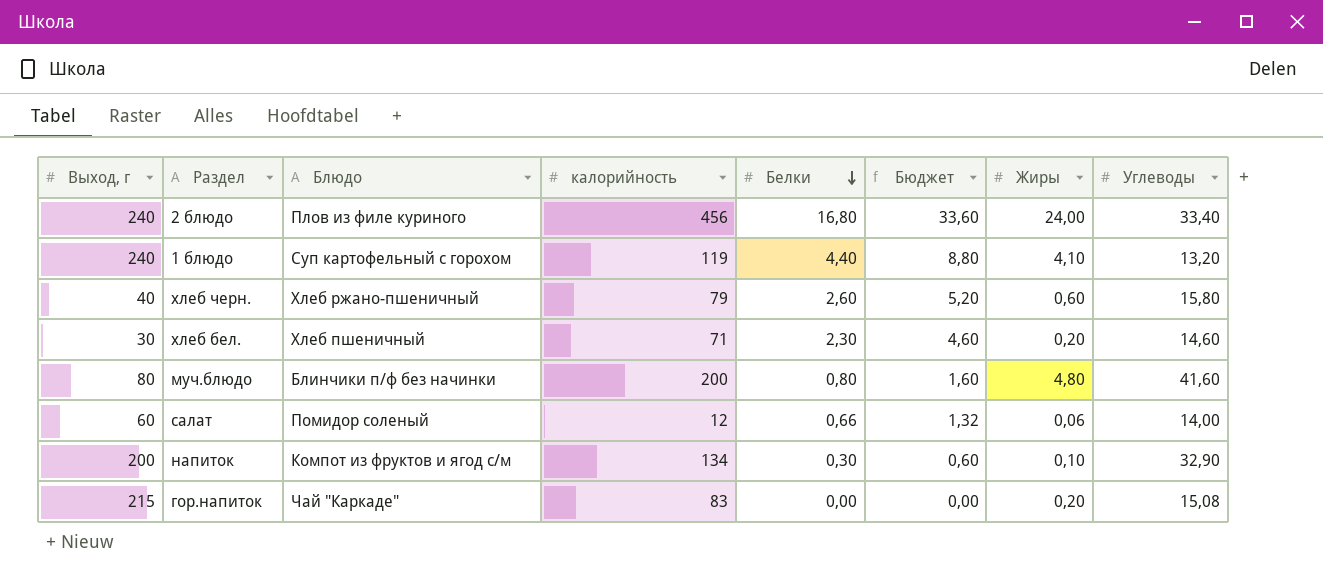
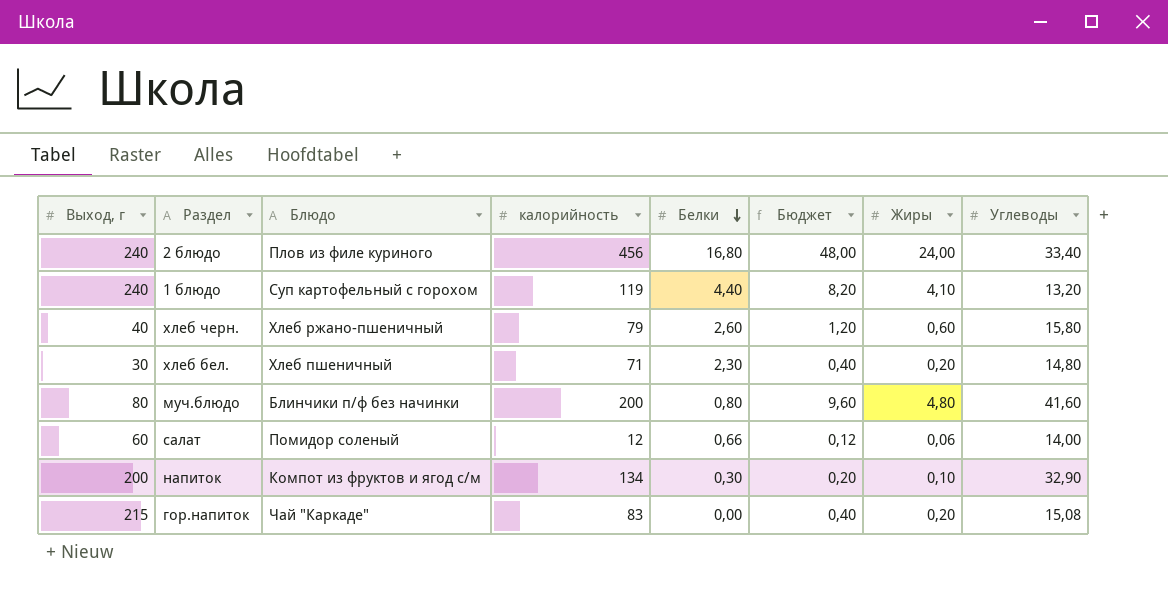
column Бюджет | formula: [Белки] * 2 -> [Жиры] * 2
хлеб бел. | Углеводы: 14,60 -> 14,80

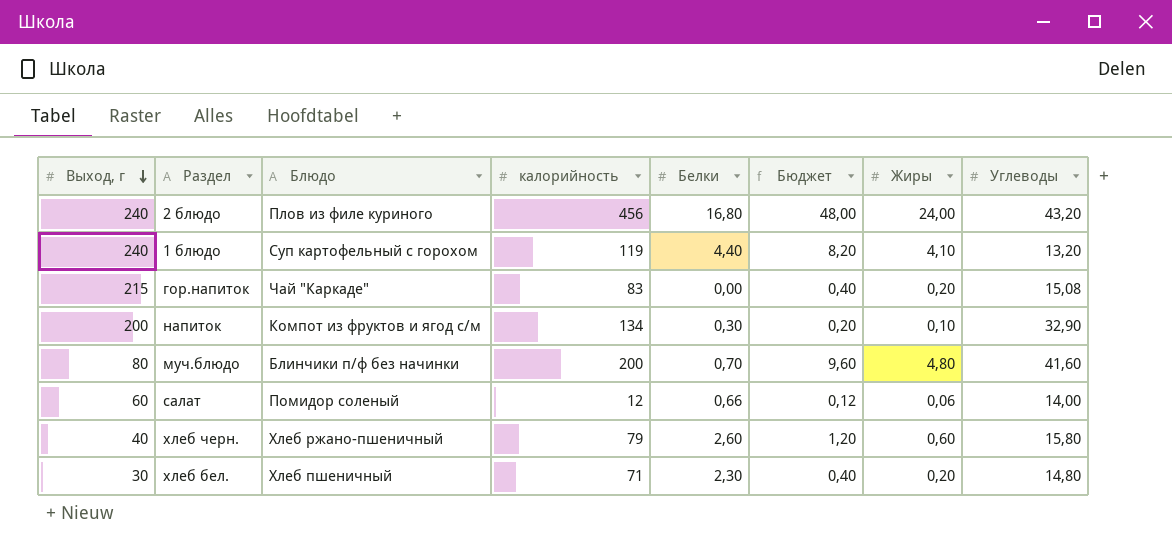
row order: Белки descending -> Выход, г descending
2 блюдо | Углеводы: 33,40 -> 43,20
муч.блюдо | Белки: 0,80 -> 0,70

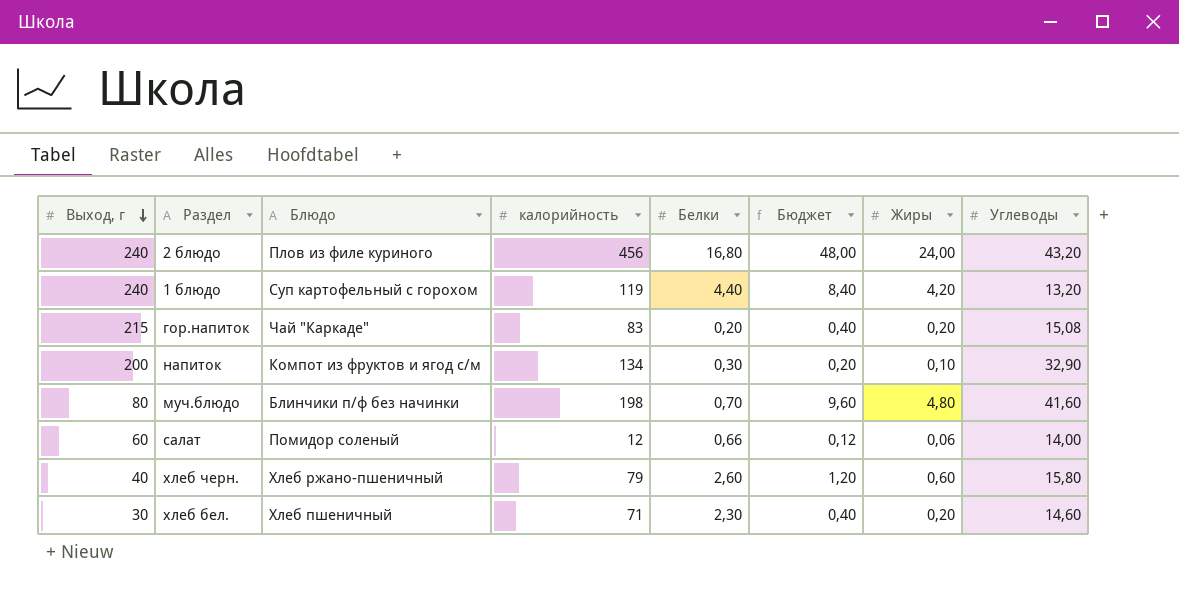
1 блюдо | Бюджет: 8,20 -> 8,40
1 блюдо | Жиры: 4,10 -> 4,20
гор.напиток | Белки: 0,00 -> 0,20
муч.блюдо | калорийность: 200 -> 198
хлеб бел. | Углеводы: 14,80 -> 14,60

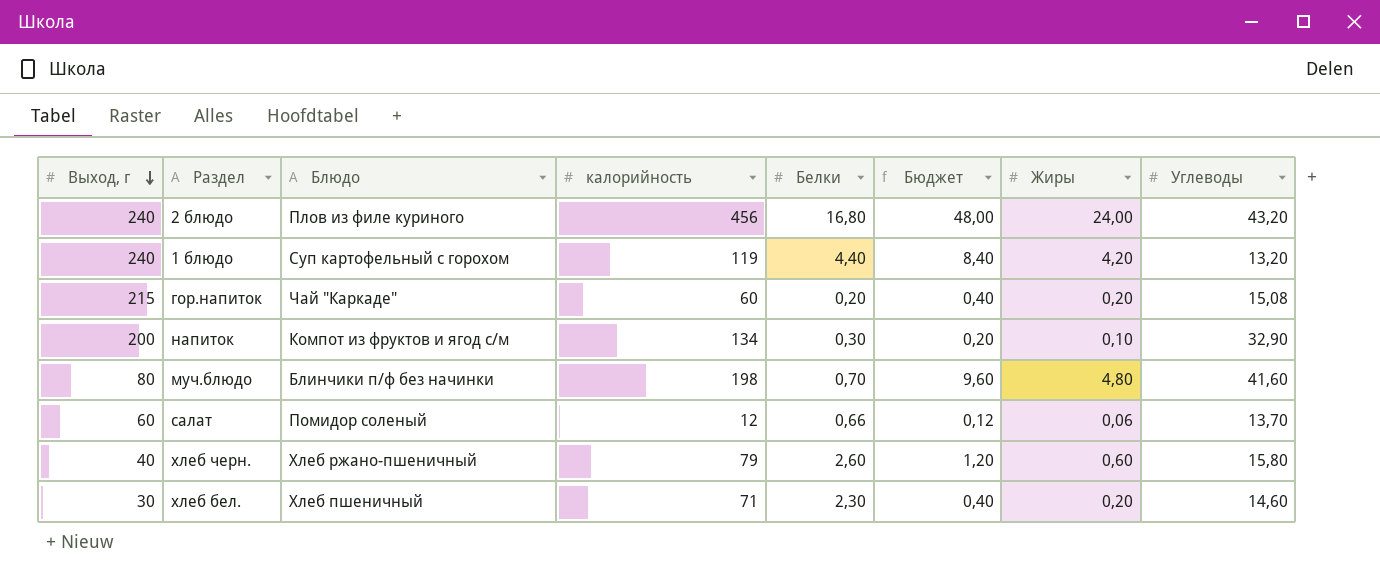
гор.напиток | калорийность: 83 -> 60
салат | Углеводы: 14,00 -> 13,70

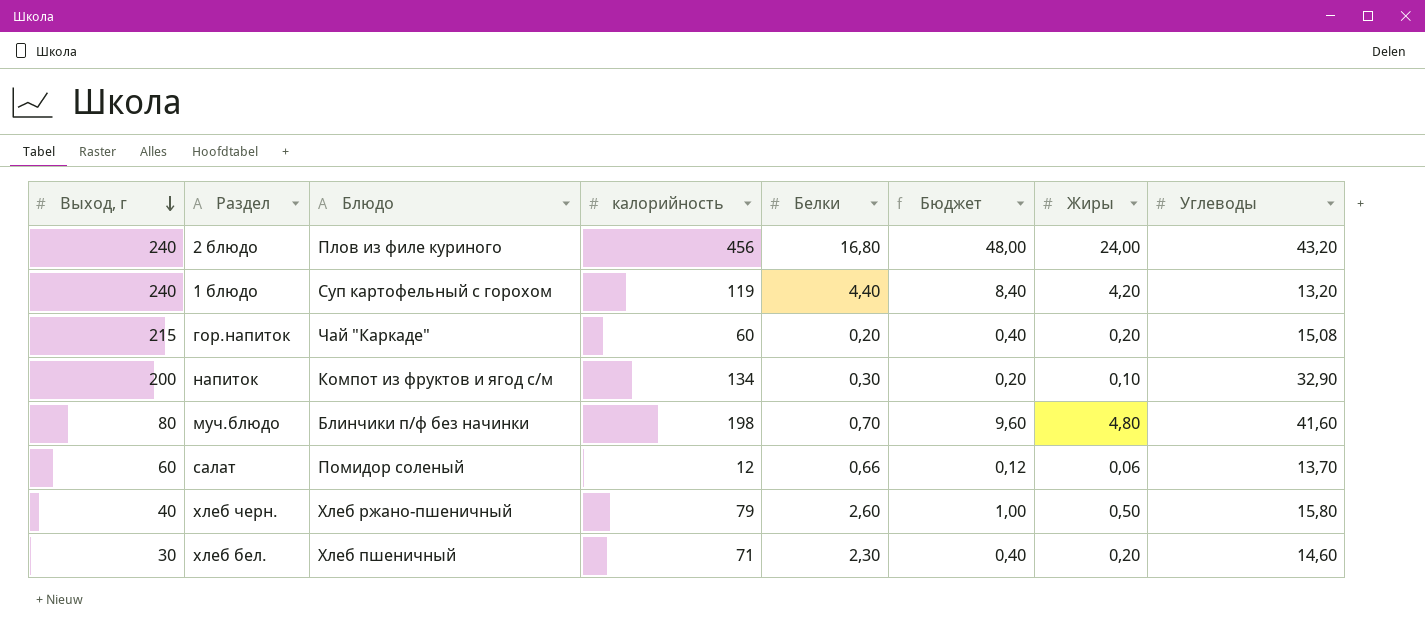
хлеб черн. | Бюджет: 1,20 -> 1,00
хлеб черн. | Жиры: 0,60 -> 0,50

